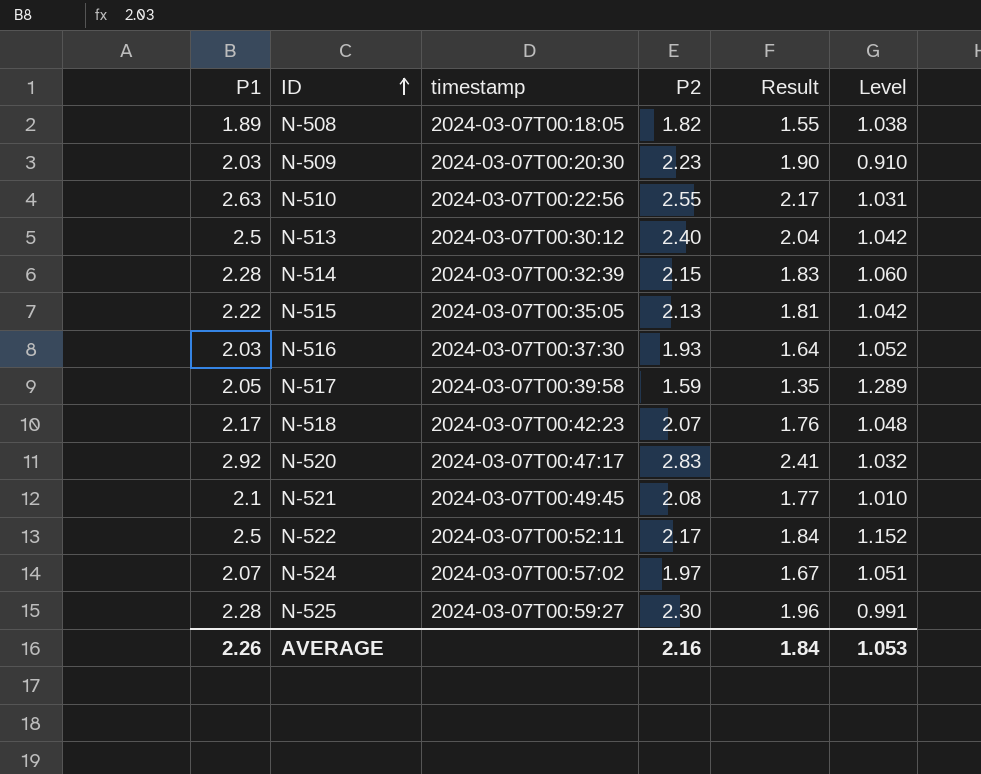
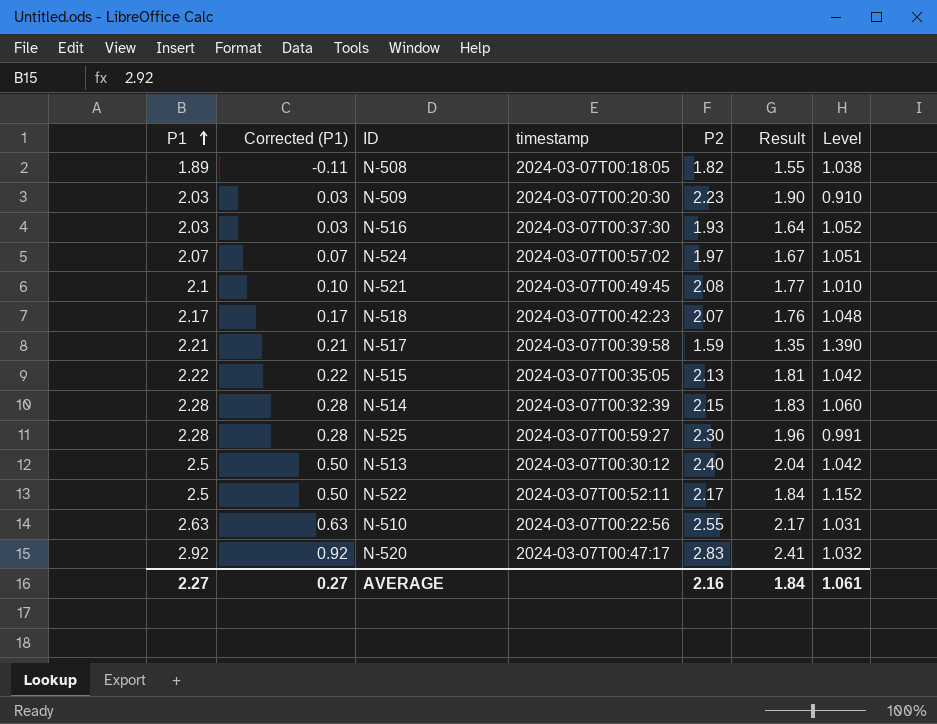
row order: ID ascending -> P1 ascending
column Corrected (P1) | formula: none -> [P1] - 2
N-517 | P1: 2.05 -> 2.21
N-517 | Level: 1.289 -> 1.390
AVERAGE | P1: 2.26 -> 2.27
AVERAGE | Level: 1.053 -> 1.061

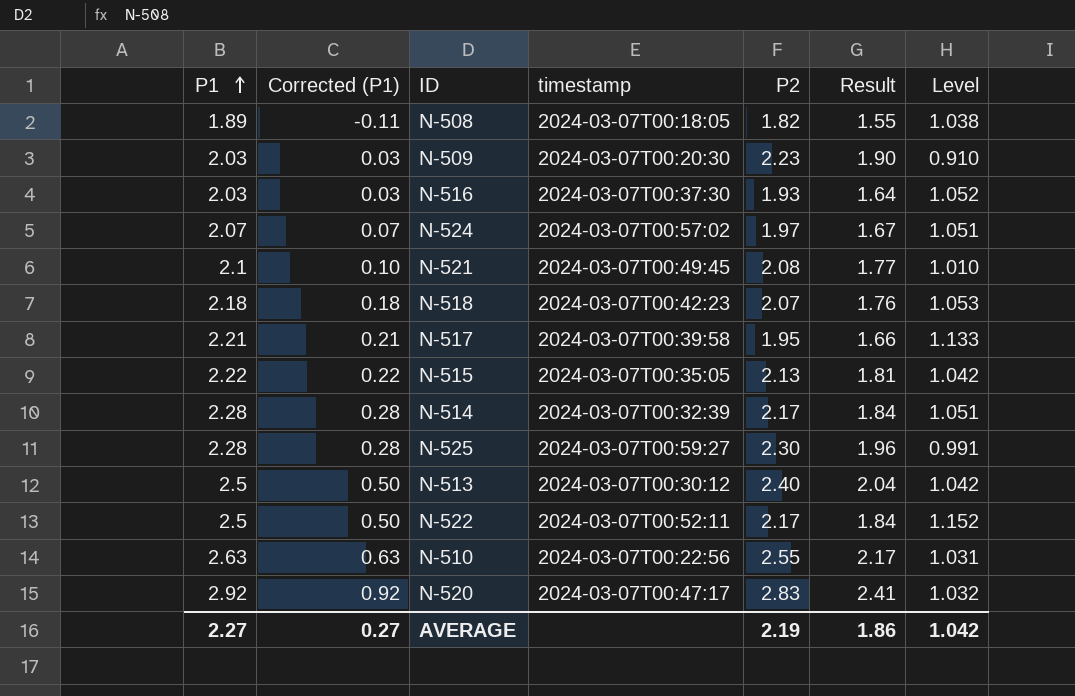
N-518 | P1: 2.17 -> 2.18
N-518 | Corrected (P1): 0.17 -> 0.18
N-518 | Level: 1.048 -> 1.053
N-517 | P2: 1.59 -> 1.95
N-517 | Result: 1.35 -> 1.66
N-517 | Level: 1.390 -> 1.133
N-514 | P2: 2.15 -> 2.17
N-514 | Result: 1.83 -> 1.84
N-514 | Level: 1.060 -> 1.051
AVERAGE | P2: 2.16 -> 2.19
AVERAGE | Result: 1.84 -> 1.86
AVERAGE | Level: 1.061 -> 1.042

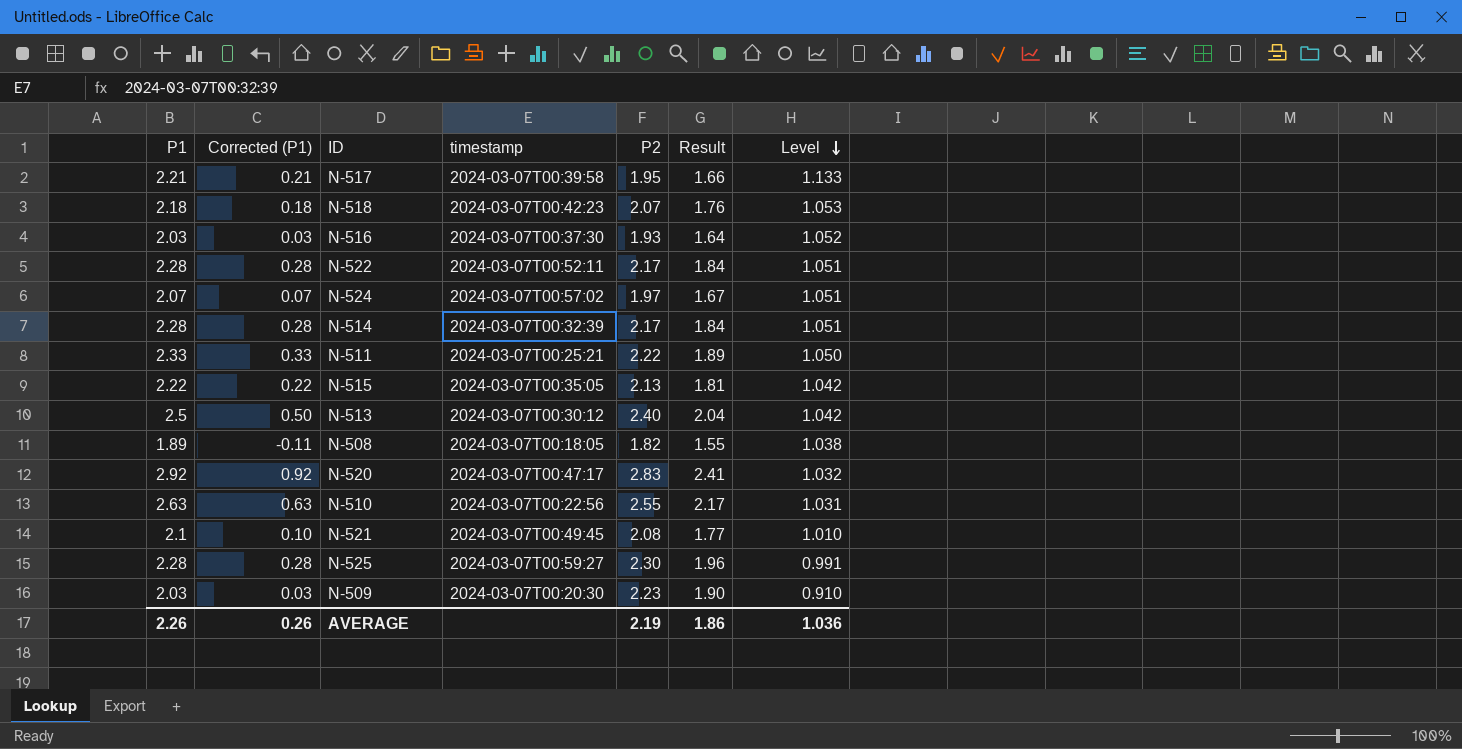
row order: P1 ascending -> Level descending
N-522 | P1: 2.5 -> 2.28
N-522 | Corrected (P1): 0.50 -> 0.28
N-522 | Level: 1.152 -> 1.051
row N-511: none -> 2.33 | 0.33 | 2024-03-07T00:25:21 | 2.22 | 1.89 | 1.050
AVERAGE | P1: 2.27 -> 2.26
AVERAGE | Corrected (P1): 0.27 -> 0.26
AVERAGE | Level: 1.042 -> 1.036

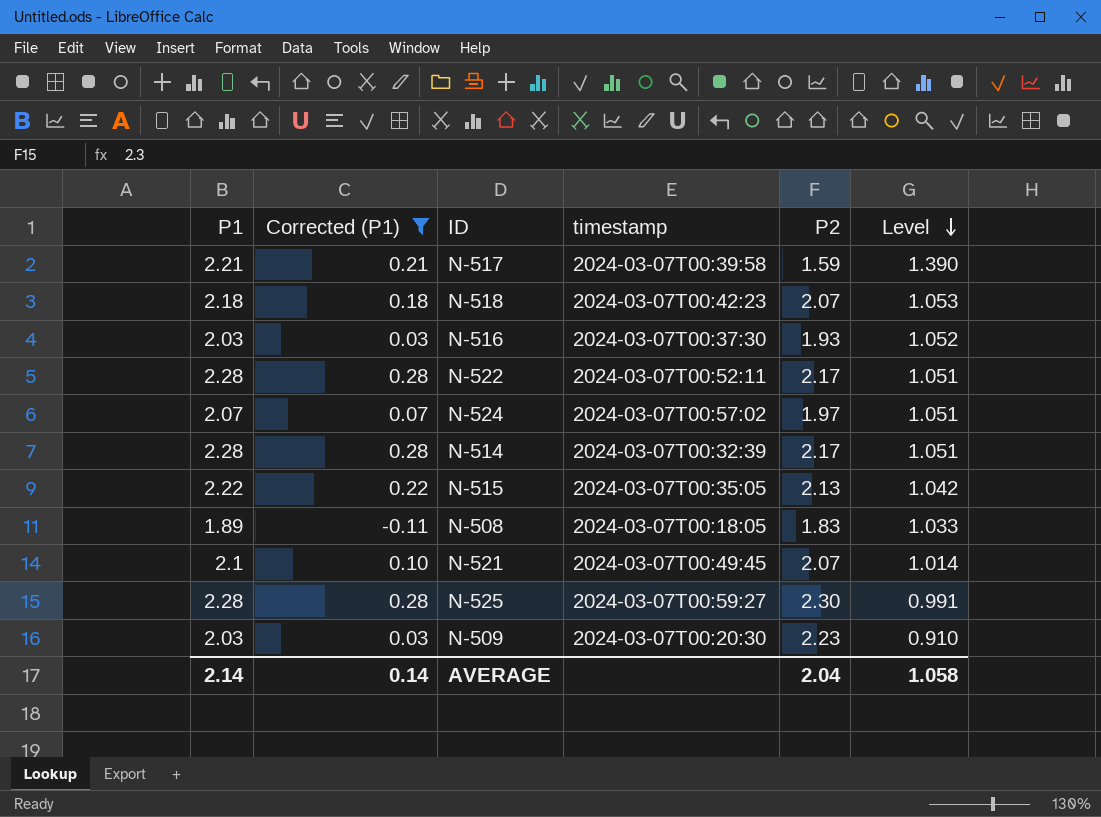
filter: none -> Corrected (P1) <= 0.28
column Result | formula: [P2] * 0.85 -> none
N-517 | P2: 1.95 -> 1.59
N-517 | Level: 1.133 -> 1.390
N-508 | P2: 1.82 -> 1.83
N-508 | Level: 1.038 -> 1.033
N-521 | P2: 2.08 -> 2.07
N-521 | Level: 1.010 -> 1.014
AVERAGE | P1: 2.26 -> 2.14
AVERAGE | Corrected (P1): 0.26 -> 0.14
AVERAGE | P2: 2.19 -> 2.04
AVERAGE | Level: 1.036 -> 1.058

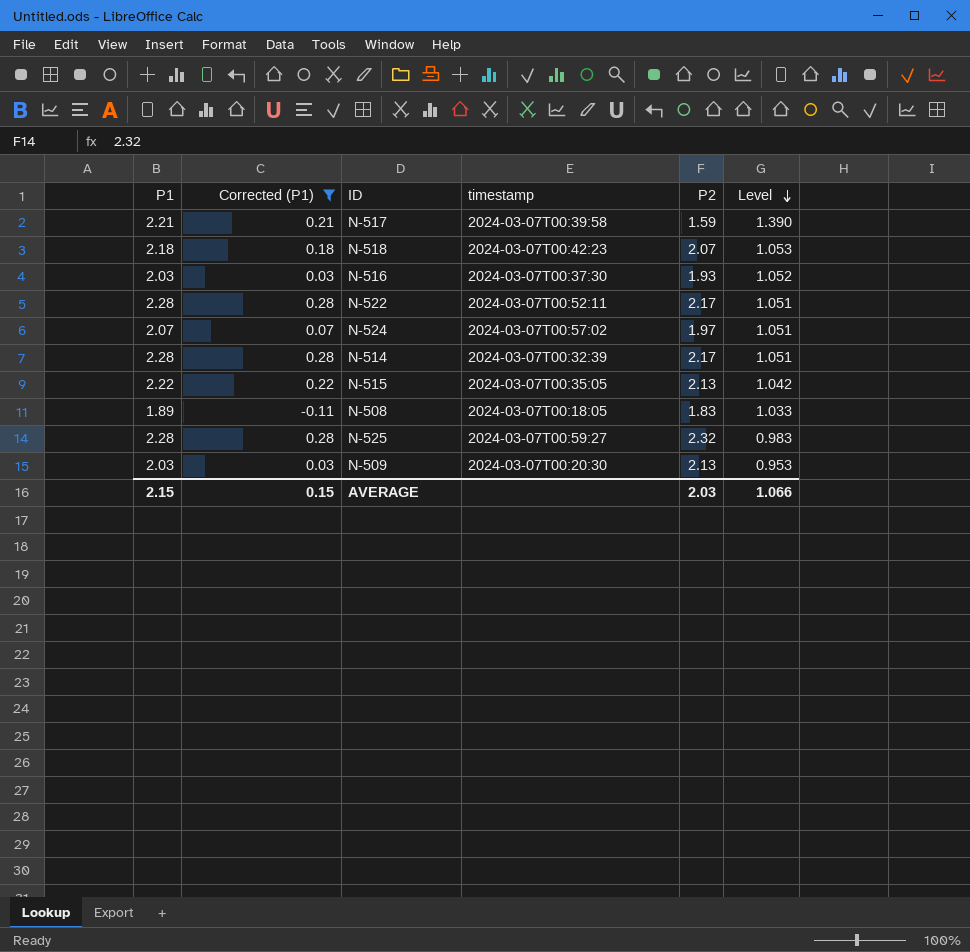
row N-521: 2.1 | 0.10 | 2024-03-07T00:49:45 | 2.07 | 1.014 -> none
N-525 | P2: 2.30 -> 2.32
N-525 | Level: 0.991 -> 0.983
N-509 | P2: 2.23 -> 2.13
N-509 | Level: 0.910 -> 0.953
AVERAGE | P1: 2.14 -> 2.15
AVERAGE | Corrected (P1): 0.14 -> 0.15
AVERAGE | P2: 2.04 -> 2.03
AVERAGE | Level: 1.058 -> 1.066

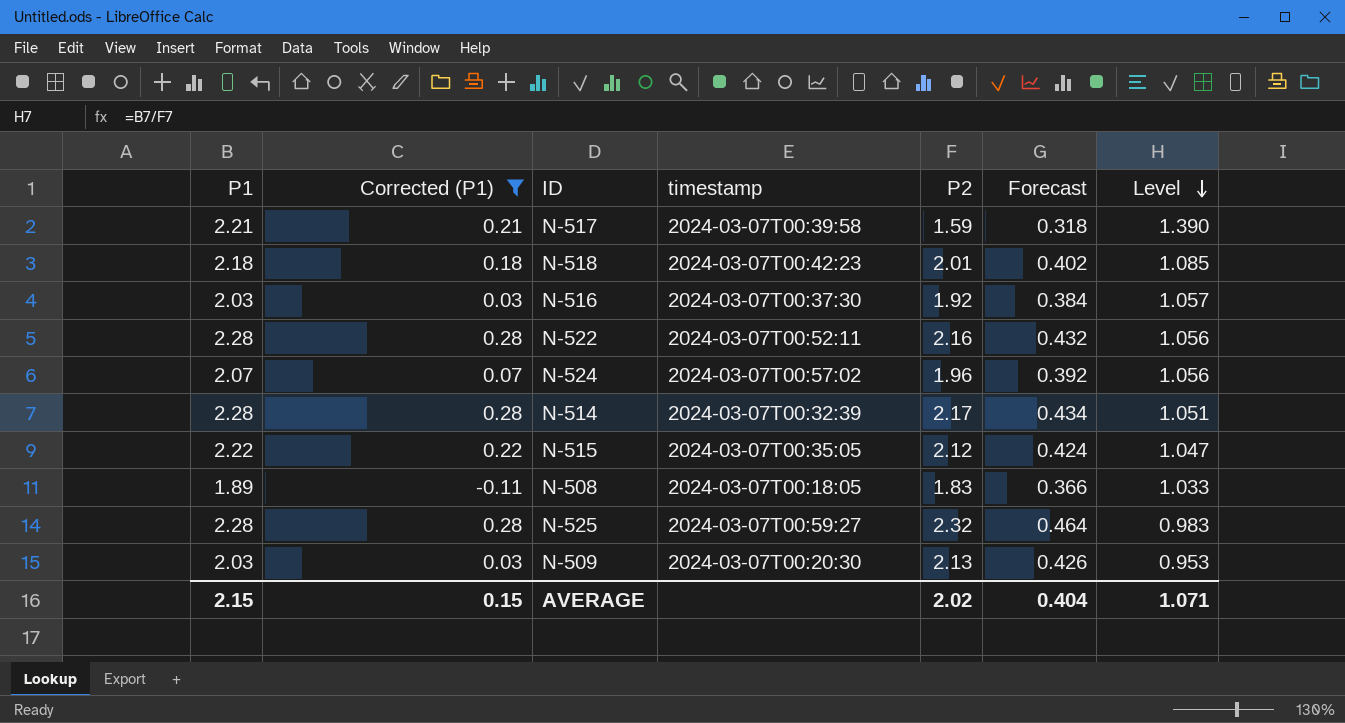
column Forecast | formula: none -> [P2] * 0.2
N-518 | P2: 2.07 -> 2.01
N-518 | Level: 1.053 -> 1.085
N-516 | P2: 1.93 -> 1.92
N-516 | Level: 1.052 -> 1.057
N-522 | P2: 2.17 -> 2.16
N-522 | Level: 1.051 -> 1.056
N-524 | P2: 1.97 -> 1.96
N-524 | Level: 1.051 -> 1.056
N-515 | P2: 2.13 -> 2.12
N-515 | Level: 1.042 -> 1.047
AVERAGE | P2: 2.03 -> 2.02
AVERAGE | Level: 1.066 -> 1.071

